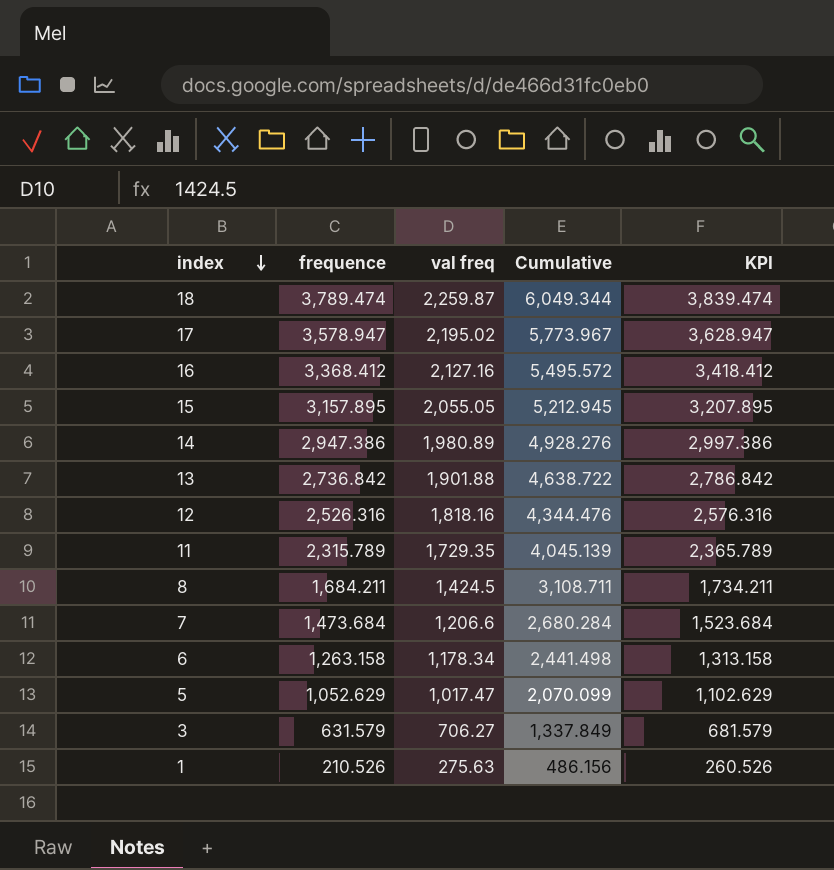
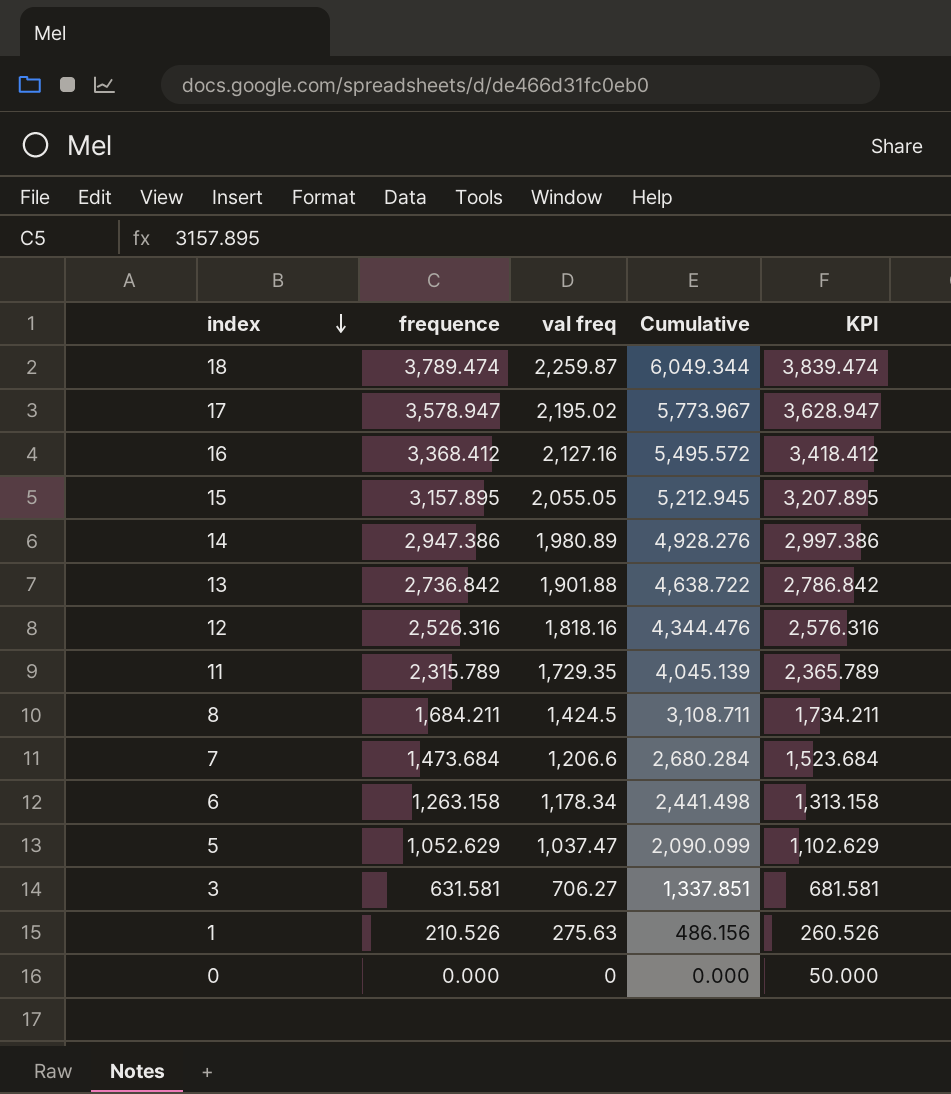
5 | val freq: 1,017.47 -> 1,037.47
5 | Cumulative: 2,070.099 -> 2,090.099
3 | frequence: 631.579 -> 631.581
3 | Cumulative: 1,337.849 -> 1,337.851
3 | KPI: 681.579 -> 681.581
row 0: none -> 0.000 | 0 | 0.000 | 50.000

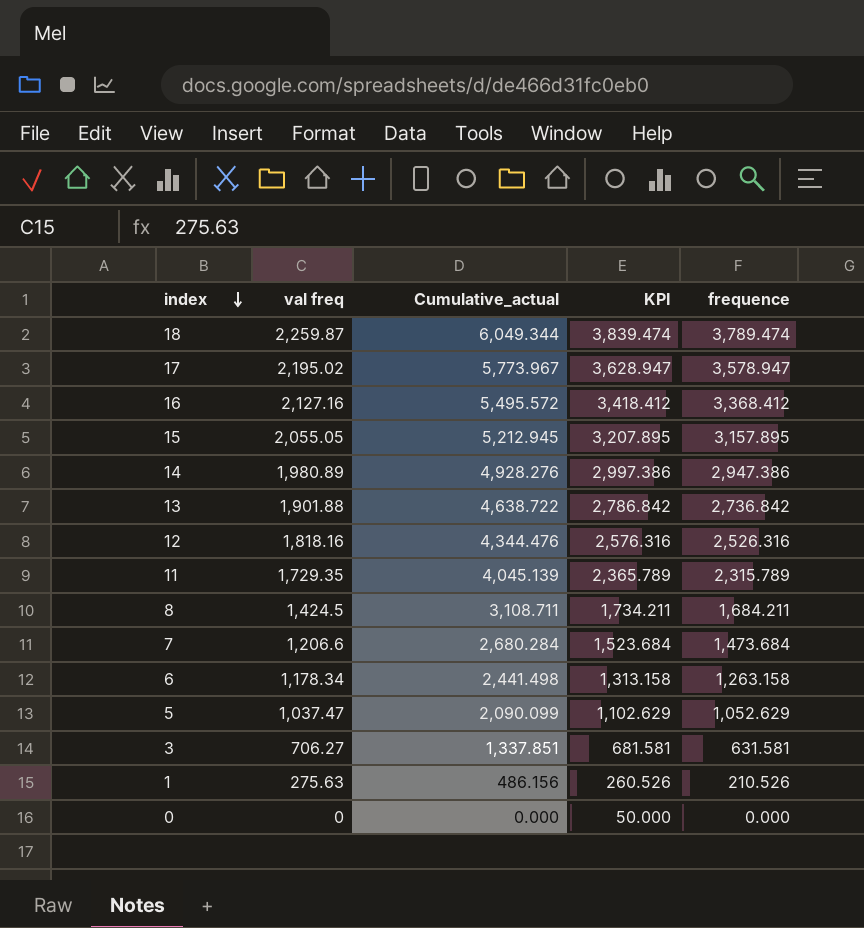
column name: Cumulative -> Cumulative_actual
column frequence | position: 2 -> 5

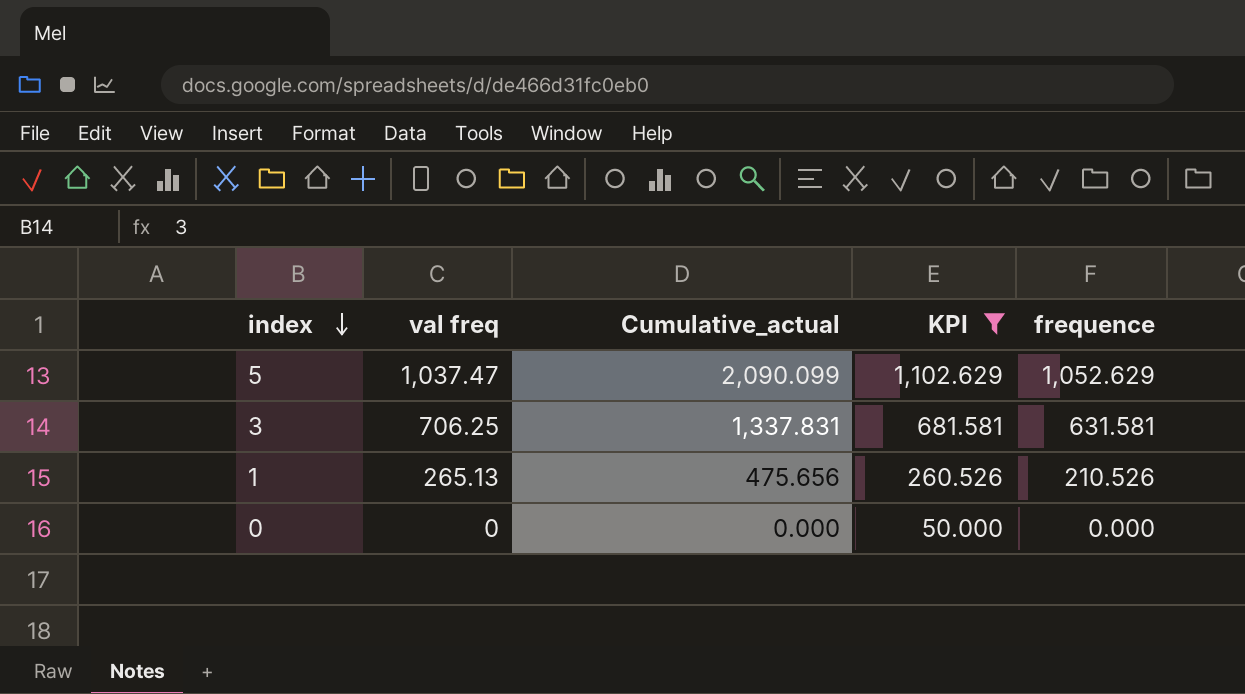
filter: none -> KPI <= 1,102.629
3 | val freq: 706.27 -> 706.25
3 | Cumulative_actual: 1,337.851 -> 1,337.831
1 | val freq: 275.63 -> 265.13
1 | Cumulative_actual: 486.156 -> 475.656

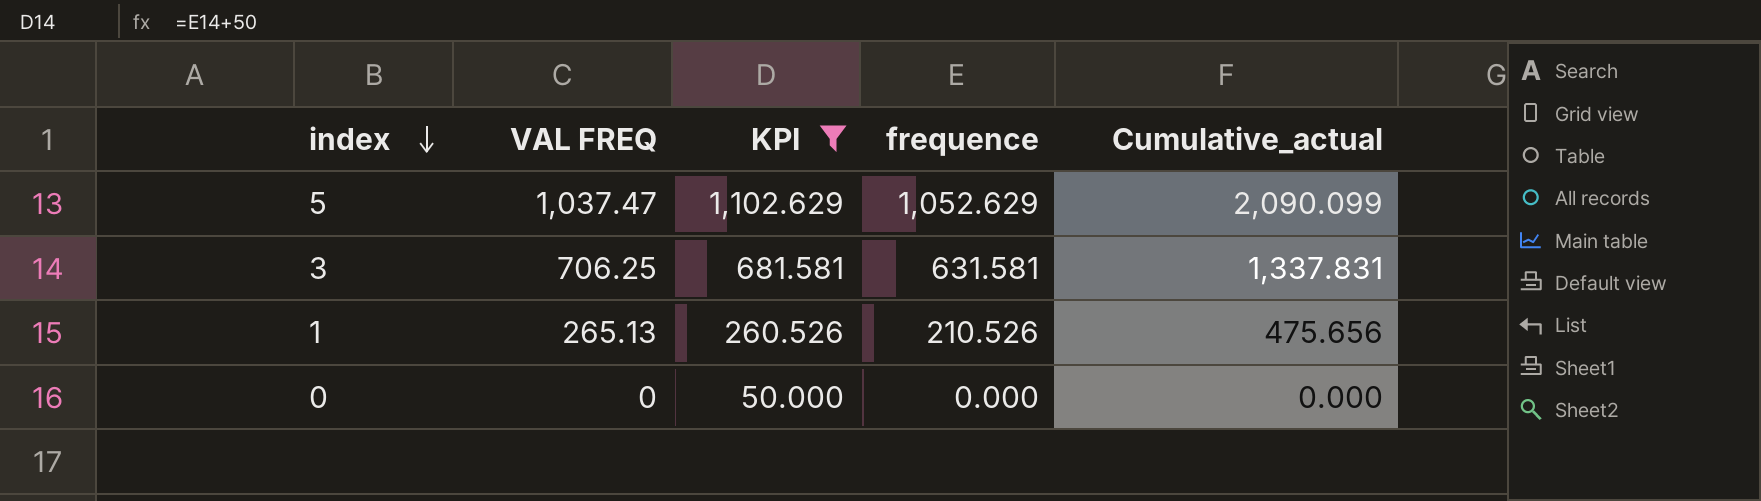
column name: val freq -> VAL FREQ
column Cumulative_actual | position: 3 -> 5

